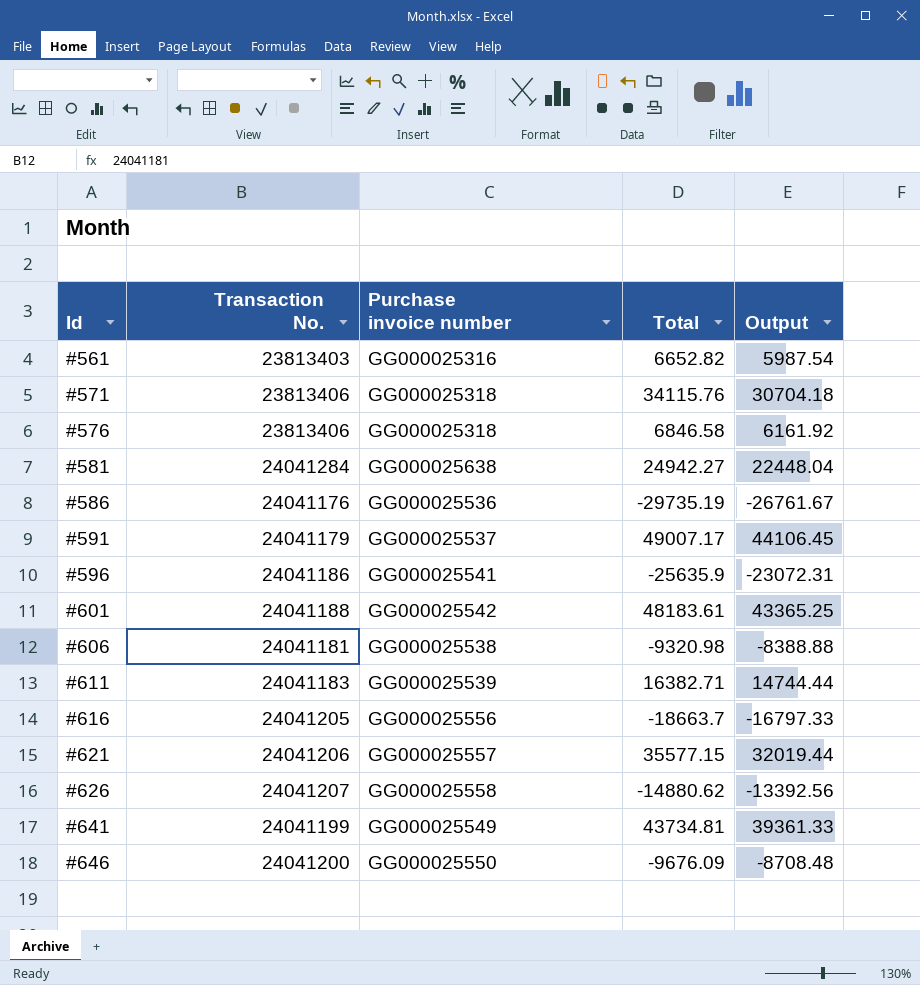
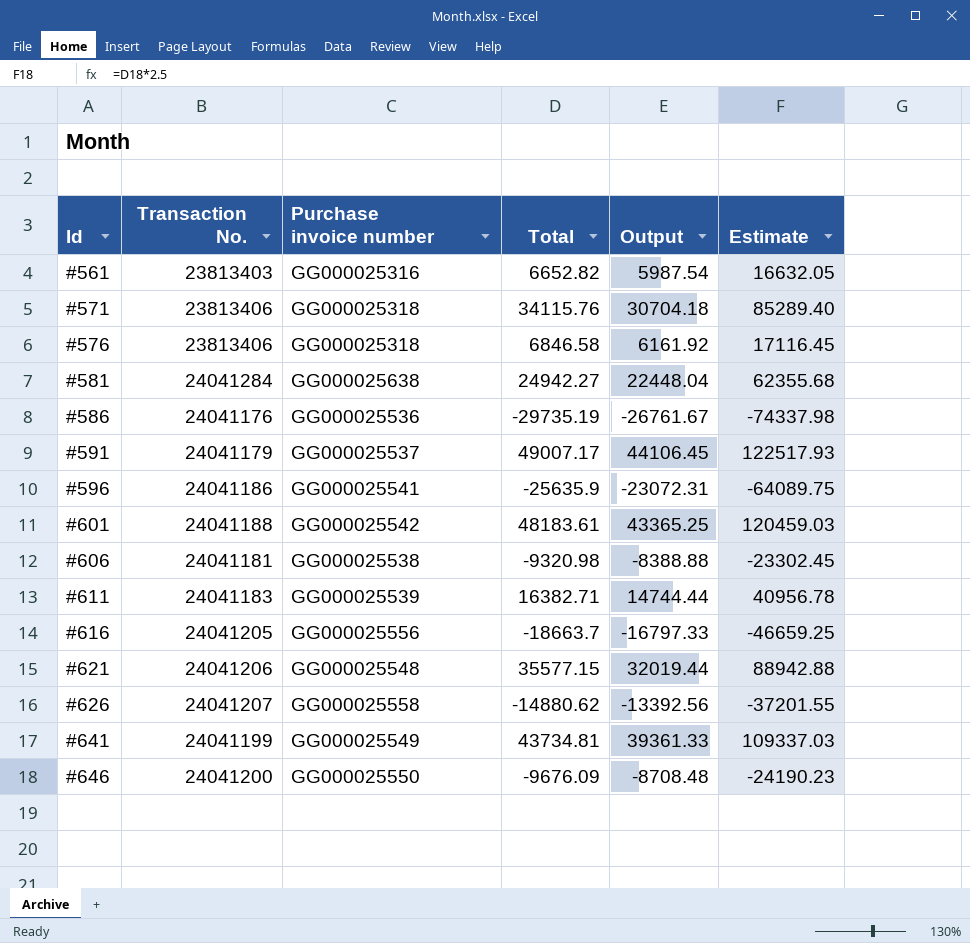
column Estimate | formula: none -> [Total] * 2.5
#621 | Purchase invoice number: GG000025557 -> GG000025548

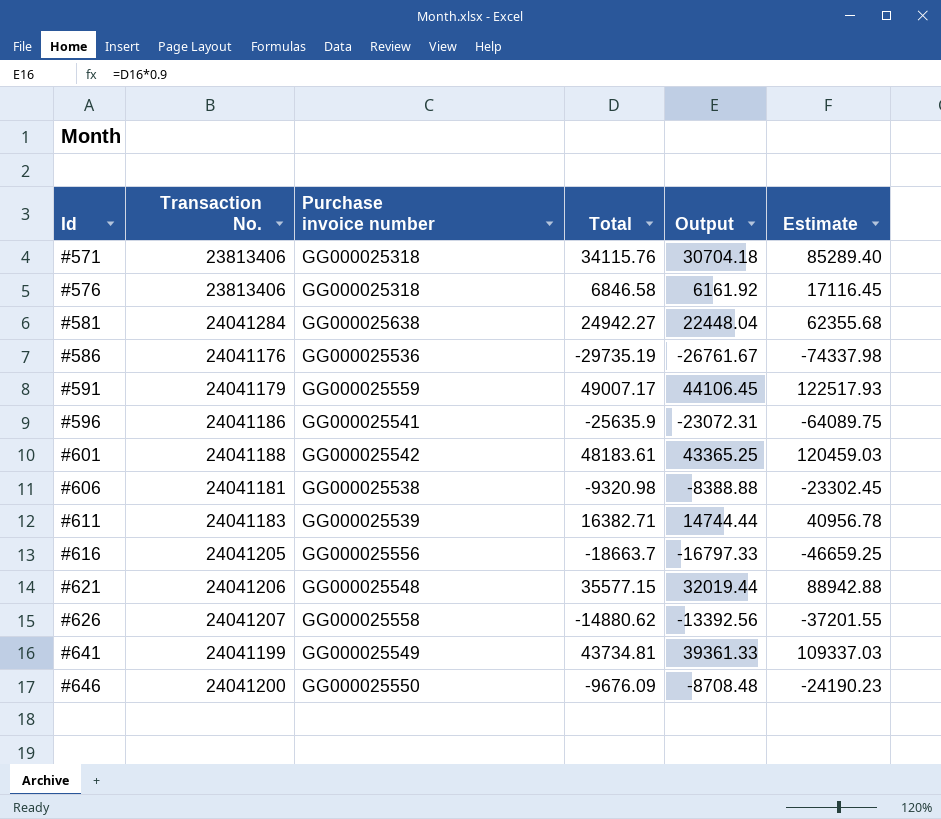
row #561: 23813403 | GG000025316 | 6652.82 | 5987.54 | 16632.05 -> none
#591 | Purchase invoice number: GG000025537 -> GG000025559

